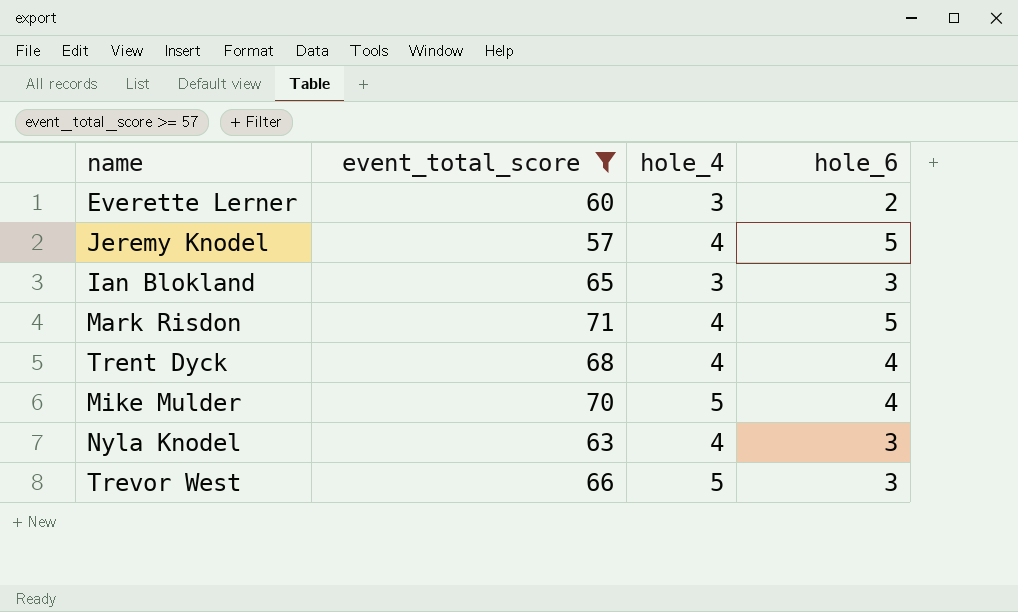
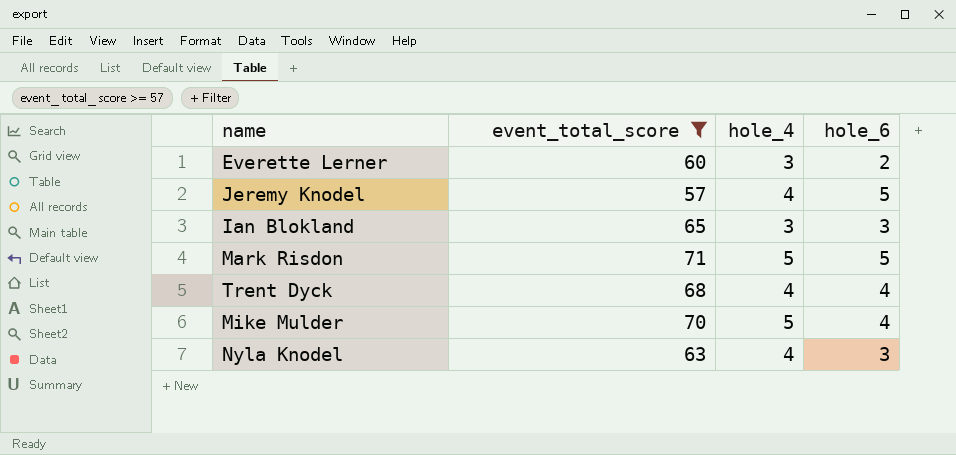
row Trevor West: 66 | 5 | 3 -> none
Mark Risdon | hole_4: 4 -> 5

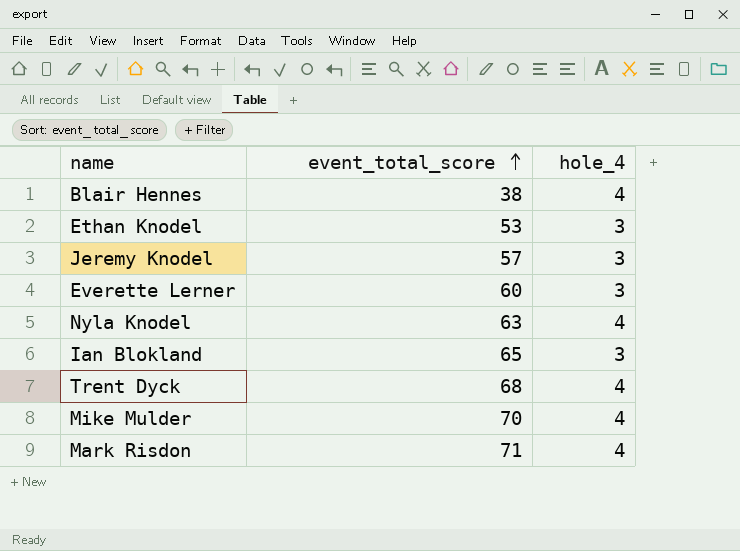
filter: event_total_score >= 57 -> none
row order: none -> event_total_score ascending
column hole_6 | position: 4 -> none
Jeremy Knodel | hole_4: 4 -> 3
Mike Mulder | hole_4: 5 -> 4
Mark Risdon | hole_4: 5 -> 4

